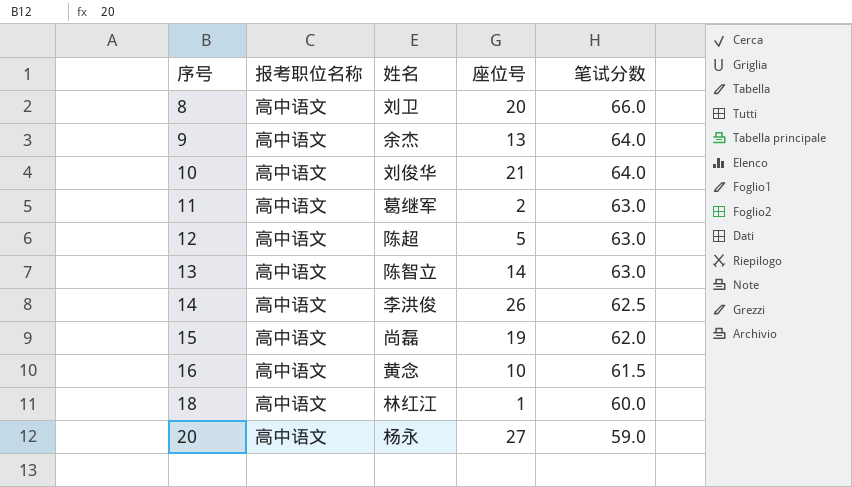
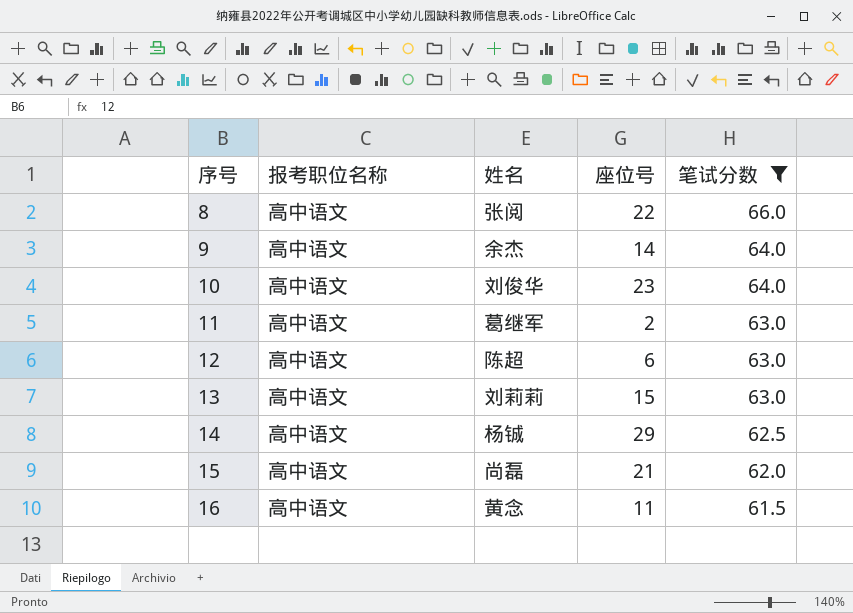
filter: none -> 笔试分数 >= 61.5
8 | 姓名: 刘卫 -> 张阅
8 | 座位号: 20 -> 22
9 | 座位号: 13 -> 14
10 | 座位号: 21 -> 23
12 | 座位号: 5 -> 6
13 | 姓名: 陈智立 -> 刘莉莉
13 | 座位号: 14 -> 15
14 | 姓名: 李洪俊 -> 杨铖
14 | 座位号: 26 -> 29
15 | 座位号: 19 -> 21
16 | 座位号: 10 -> 11

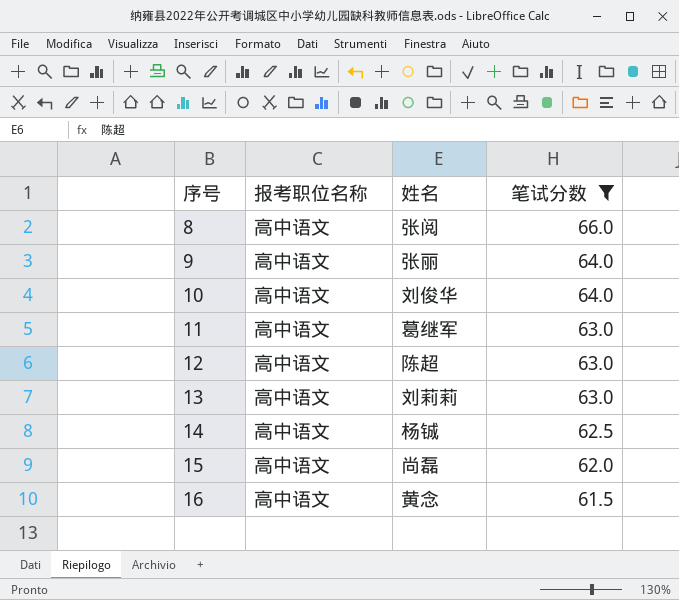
column 座位号 | position: 4 -> none
9 | 姓名: 余杰 -> 张丽

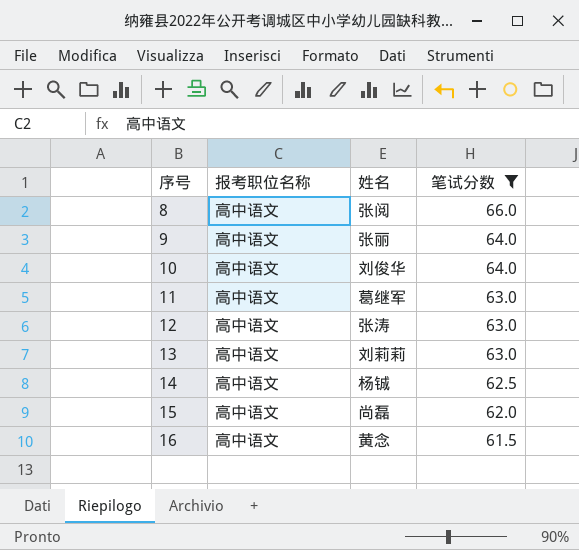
12 | 姓名: 陈超 -> 张涛

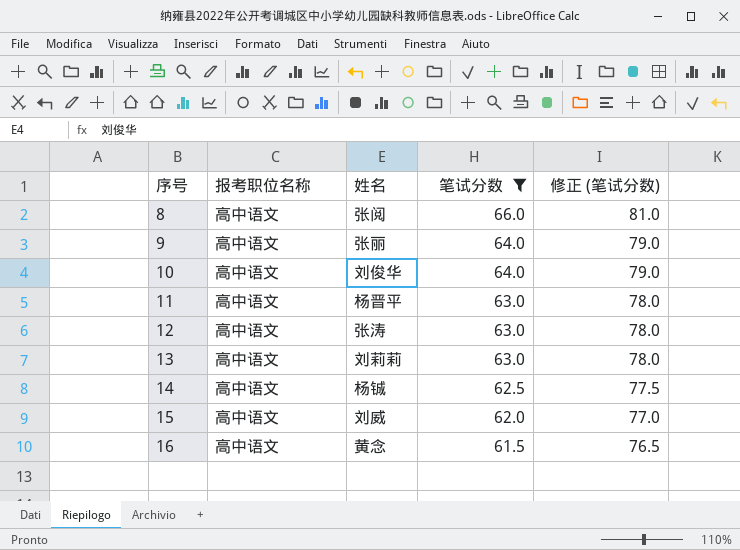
column 修正 (笔试分数) | formula: none -> [笔试分数] + 15
11 | 姓名: 葛继军 -> 杨晋平
15 | 姓名: 尚磊 -> 刘威

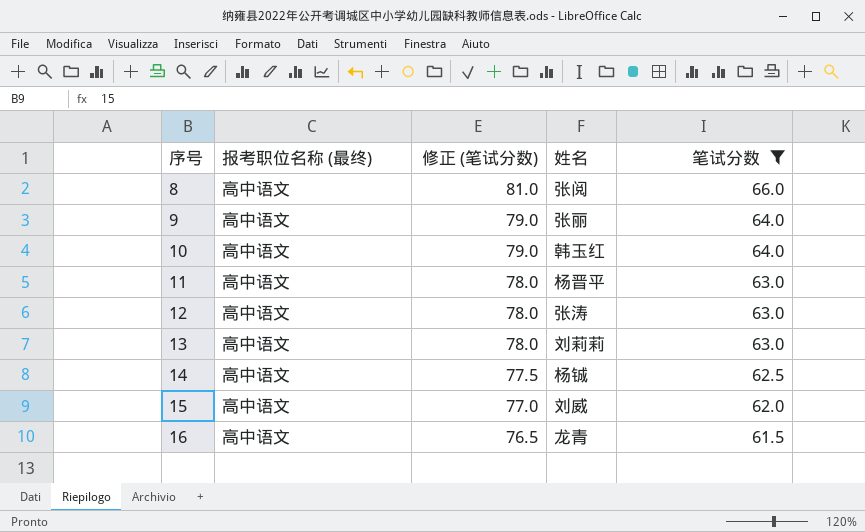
column name: 报考职位名称 -> 报考职位名称 (最终)
column 修正 (笔试分数) | position: 5 -> 3
10 | 姓名: 刘俊华 -> 韩玉红
16 | 姓名: 黄念 -> 龙青

